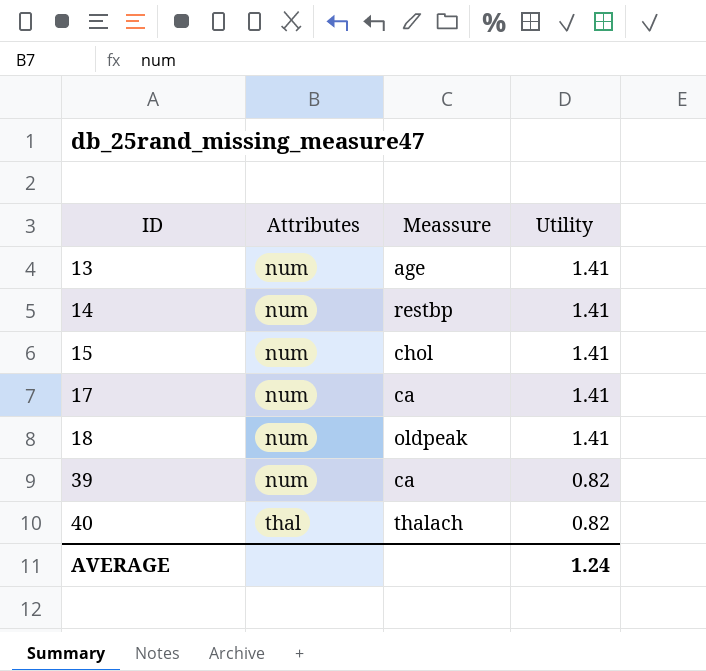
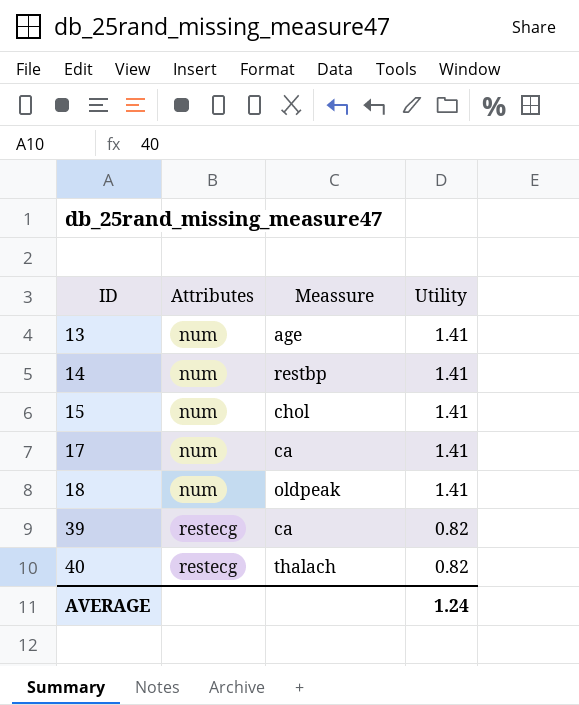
39 | Attributes: num -> restecg
40 | Attributes: thal -> restecg

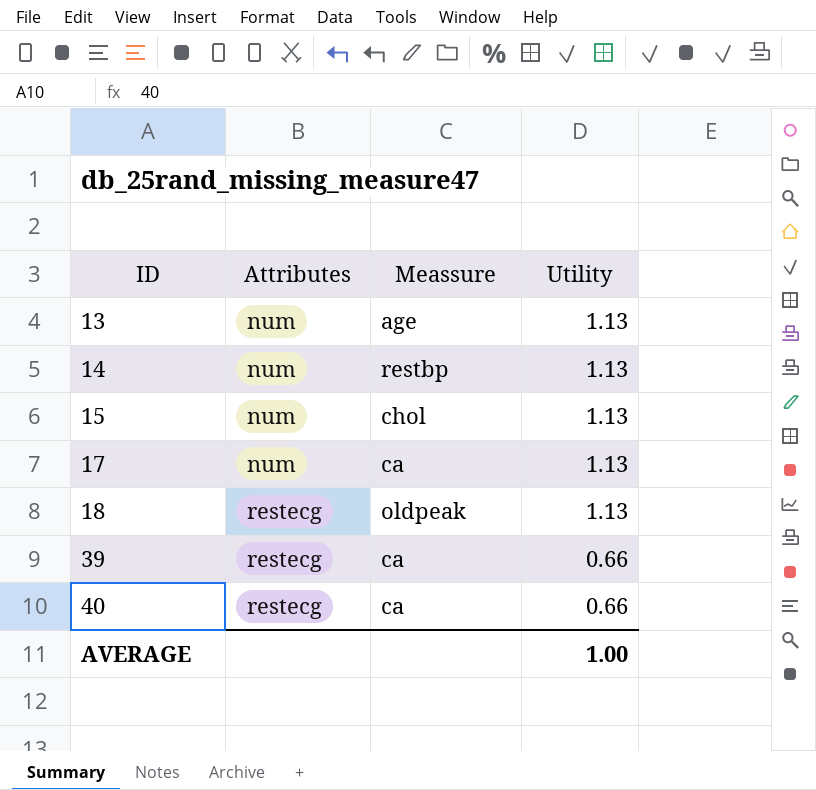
13 | Utility: 1.41 -> 1.13
14 | Utility: 1.41 -> 1.13
15 | Utility: 1.41 -> 1.13
17 | Utility: 1.41 -> 1.13
18 | Attributes: num -> restecg
18 | Utility: 1.41 -> 1.13
39 | Utility: 0.82 -> 0.66
40 | Meassure: thalach -> ca
40 | Utility: 0.82 -> 0.66
AVERAGE | Utility: 1.24 -> 1.00

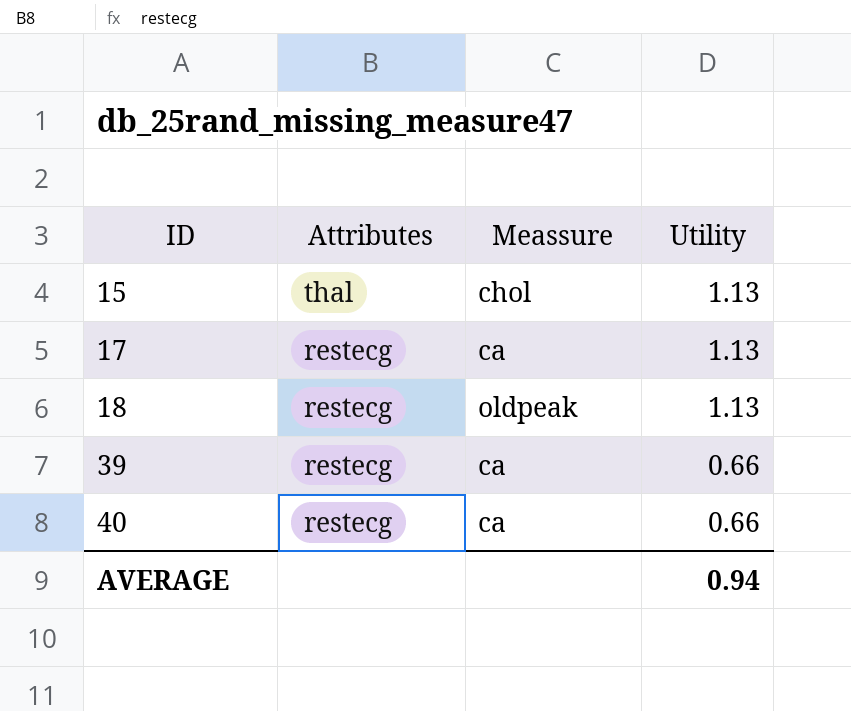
row 13: num | age | 1.13 -> none
row 14: num | restbp | 1.13 -> none
15 | Attributes: num -> thal
17 | Attributes: num -> restecg
AVERAGE | Utility: 1.00 -> 0.94

